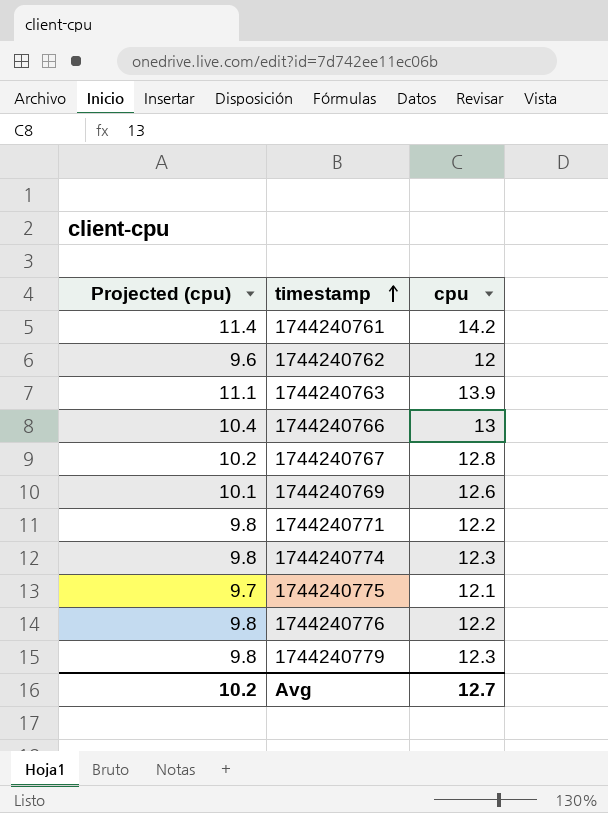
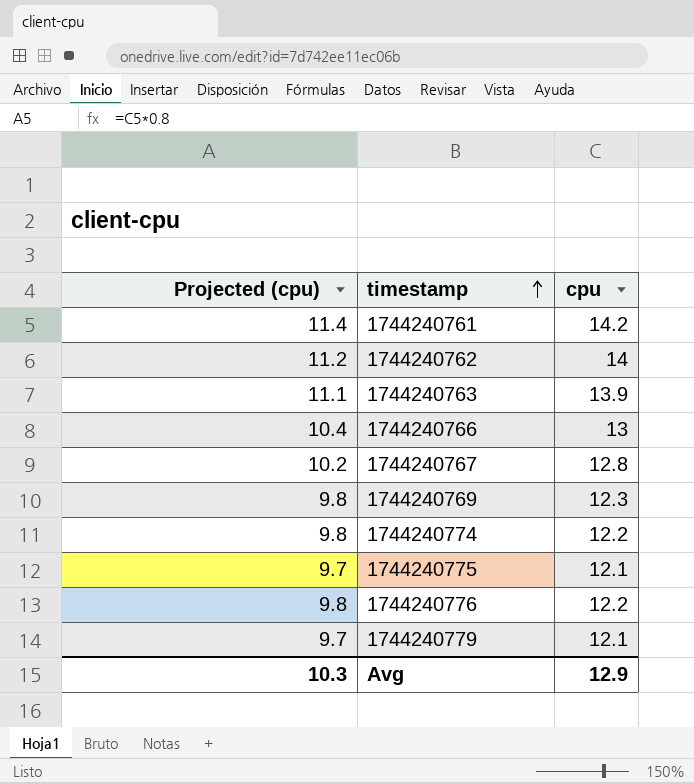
row 1744240771: 9.8 | 12.2 -> none
1744240762 | Projected (cpu): 9.6 -> 11.2
1744240762 | cpu: 12 -> 14
1744240769 | Projected (cpu): 10.1 -> 9.8
1744240769 | cpu: 12.6 -> 12.3
1744240774 | cpu: 12.3 -> 12.2
1744240779 | Projected (cpu): 9.8 -> 9.7
1744240779 | cpu: 12.3 -> 12.1
Avg | Projected (cpu): 10.2 -> 10.3
Avg | cpu: 12.7 -> 12.9

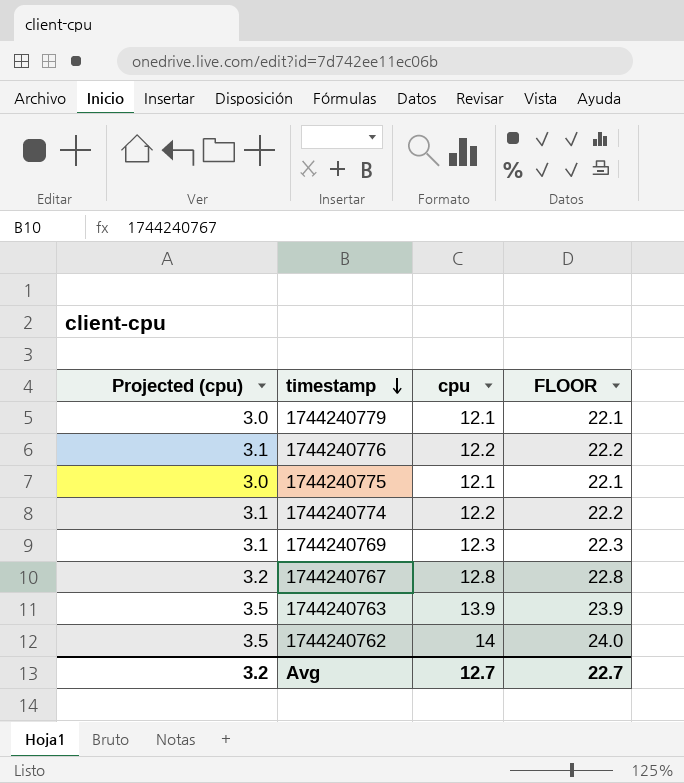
row order: timestamp ascending -> timestamp descending
column Projected (cpu) | formula: [cpu] * 0.8 -> [cpu] * 0.25
column FLOOR | formula: none -> [cpu] + 10
row 1744240761: 11.4 | 14.2 -> none
row 1744240766: 10.4 | 13 -> none
Avg | Projected (cpu): 10.3 -> 3.2
Avg | cpu: 12.9 -> 12.7

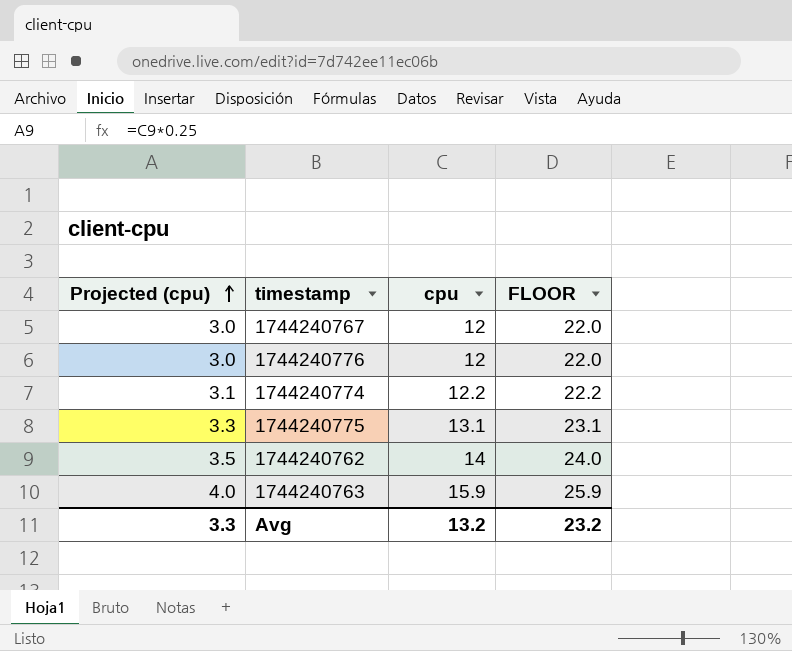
row order: timestamp descending -> Projected (cpu) ascending
row 1744240779: 3.0 | 12.1 | 22.1 -> none
row 1744240769: 3.1 | 12.3 | 22.3 -> none
1744240767 | Projected (cpu): 3.2 -> 3.0
1744240767 | cpu: 12.8 -> 12
1744240767 | FLOOR: 22.8 -> 22.0
1744240776 | Projected (cpu): 3.1 -> 3.0
1744240776 | cpu: 12.2 -> 12
1744240776 | FLOOR: 22.2 -> 22.0
1744240775 | Projected (cpu): 3.0 -> 3.3
1744240775 | cpu: 12.1 -> 13.1
1744240775 | FLOOR: 22.1 -> 23.1
1744240763 | Projected (cpu): 3.5 -> 4.0
1744240763 | cpu: 13.9 -> 15.9
1744240763 | FLOOR: 23.9 -> 25.9
Avg | Projected (cpu): 3.2 -> 3.3
Avg | cpu: 12.7 -> 13.2
Avg | FLOOR: 22.7 -> 23.2

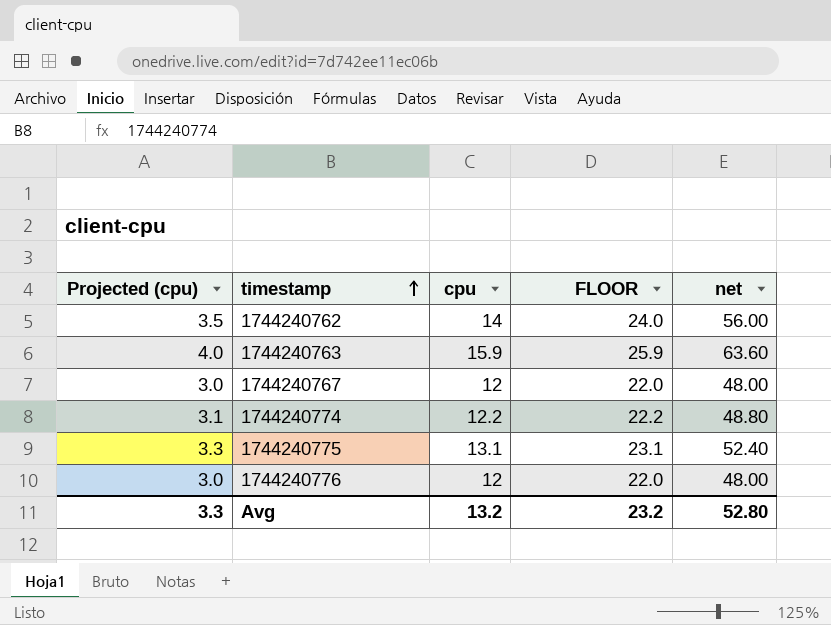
row order: Projected (cpu) ascending -> timestamp ascending
column net | formula: none -> [cpu] * 4

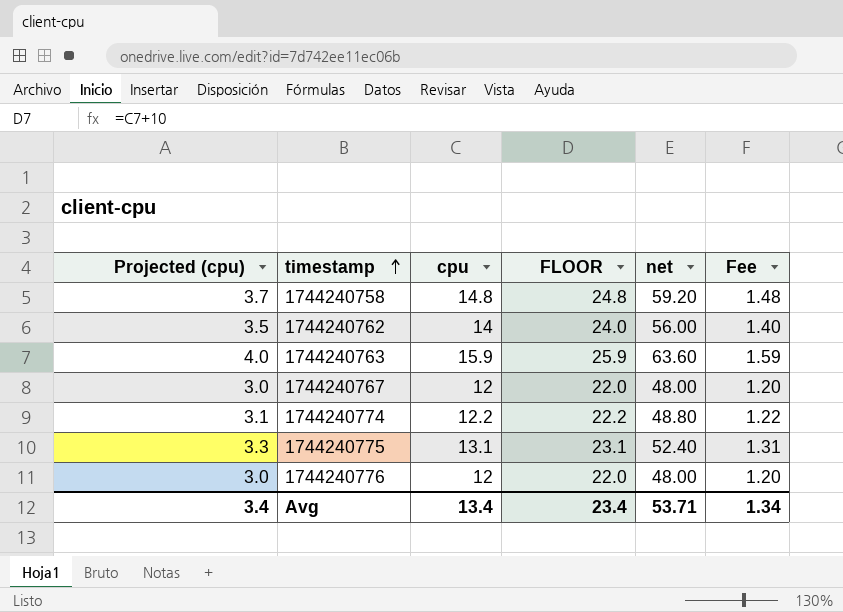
column Fee | formula: none -> [cpu] * 0.1
row 1744240758: none -> 3.7 | 14.8 | 24.8 | 59.20 | 1.48
Avg | Projected (cpu): 3.3 -> 3.4
Avg | cpu: 13.2 -> 13.4
Avg | FLOOR: 23.2 -> 23.4
Avg | net: 52.80 -> 53.71

